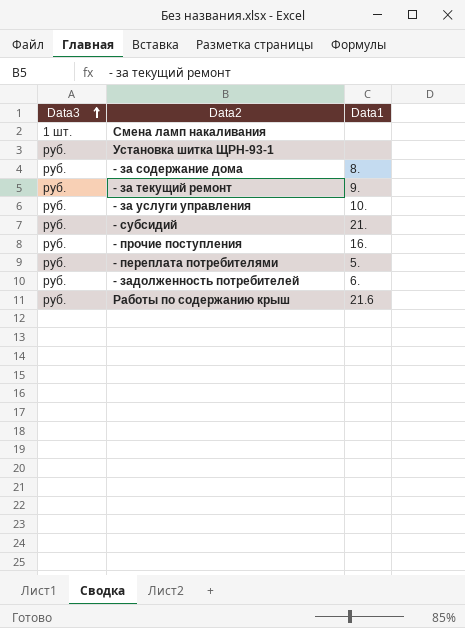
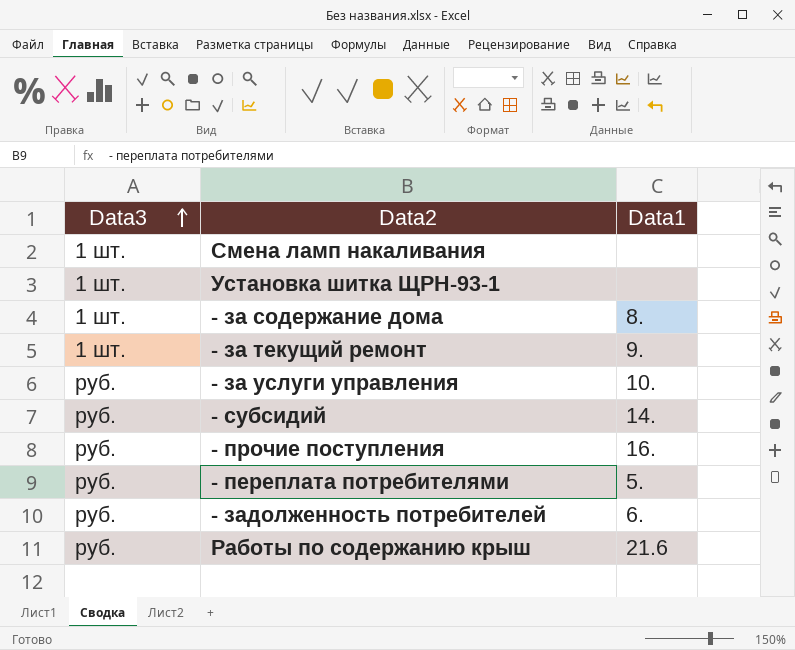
Установка шитка ЩРН-93-1 | Data3: руб. -> 1 шт.
- за содержание дома | Data3: руб. -> 1 шт.
- за текущий ремонт | Data3: руб. -> 1 шт.
- субсидий | Data1: 21. -> 14.

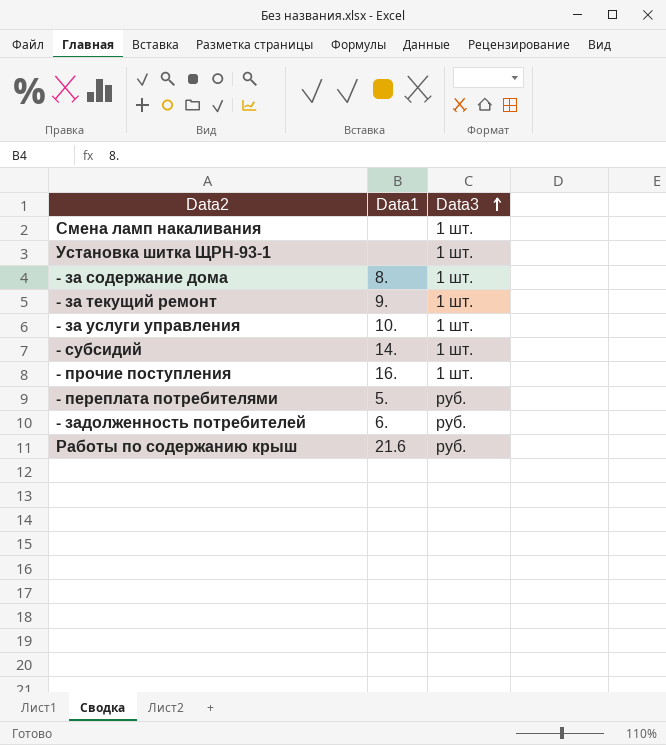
column Data3 | position: 1 -> 3
- за услуги управления | Data3: руб. -> 1 шт.
- субсидий | Data3: руб. -> 1 шт.
- прочие поступления | Data3: руб. -> 1 шт.

